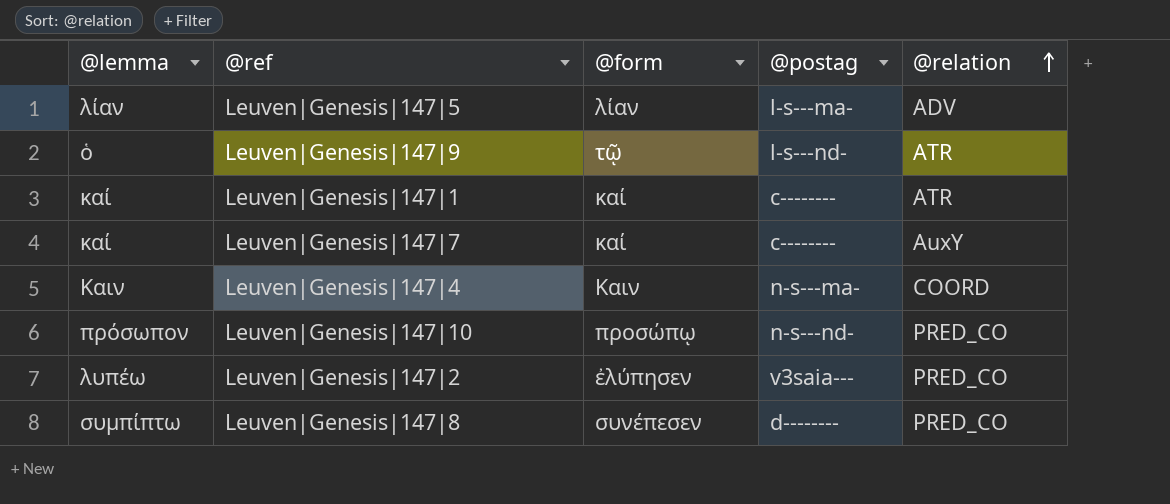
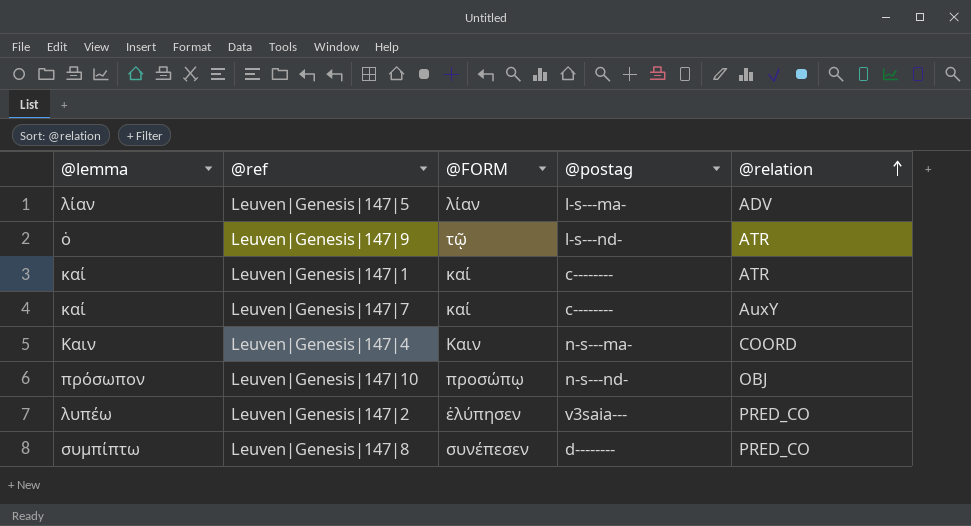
column name: @form -> @FORM
Leuven|Genesis|147|10 | @relation: PRED_CO -> OBJ

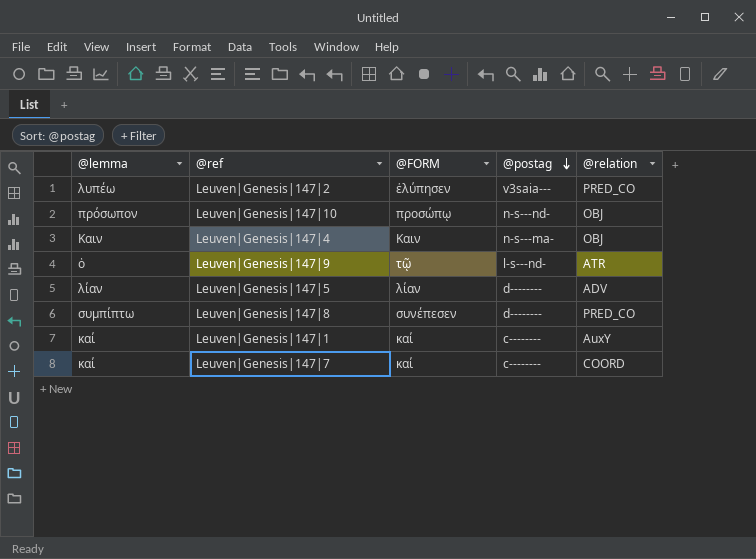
row order: @relation ascending -> @postag descending
Leuven|Genesis|147|4 | @relation: COORD -> OBJ
Leuven|Genesis|147|5 | @postag: l-s---ma- -> d--------
Leuven|Genesis|147|1 | @relation: ATR -> AuxY
Leuven|Genesis|147|7 | @relation: AuxY -> COORD

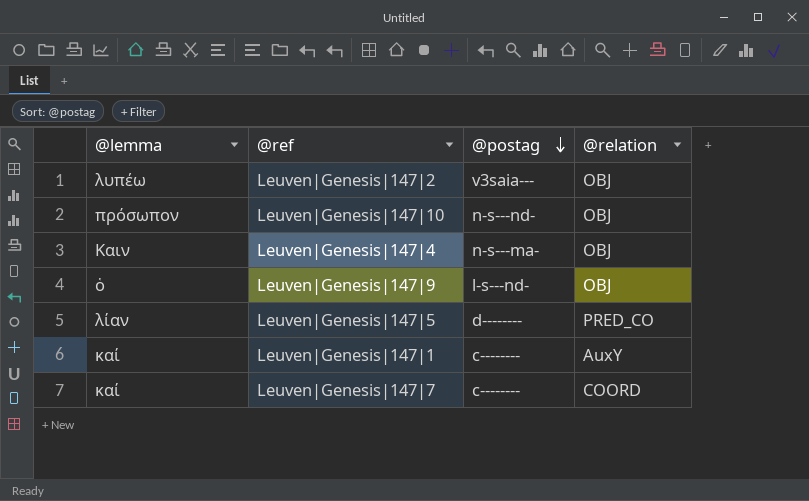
column @FORM | position: 3 -> none
row Leuven|Genesis|147|8: συμπίπτω | συνέπεσεν | d-------- | PRED_CO -> none
Leuven|Genesis|147|2 | @relation: PRED_CO -> OBJ
Leuven|Genesis|147|9 | @relation: ATR -> OBJ
Leuven|Genesis|147|5 | @relation: ADV -> PRED_CO

